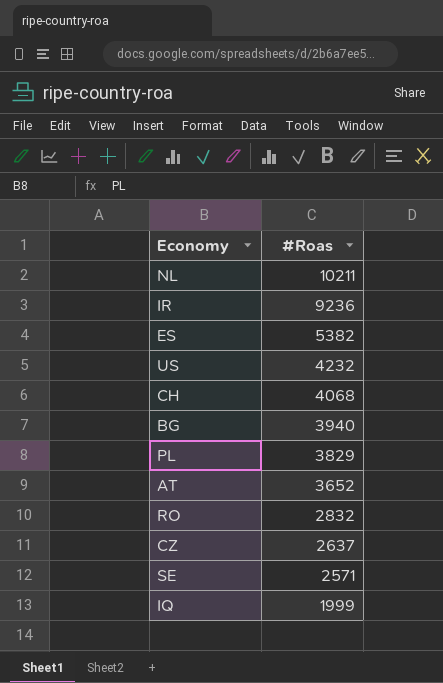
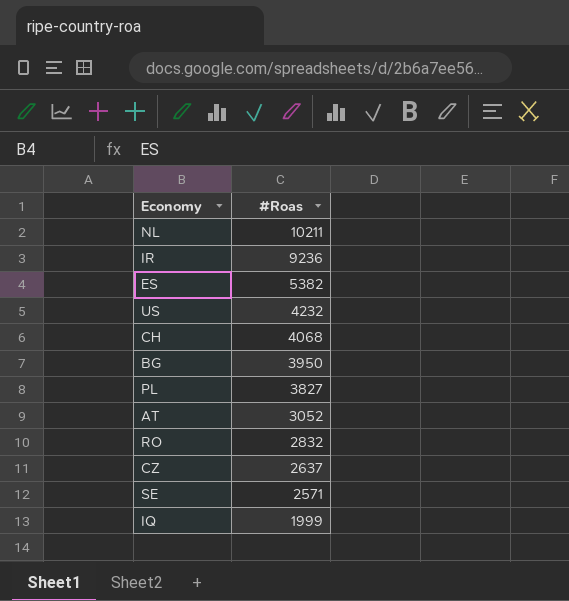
BG | #Roas: 3940 -> 3950
PL | #Roas: 3829 -> 3827
AT | #Roas: 3652 -> 3052

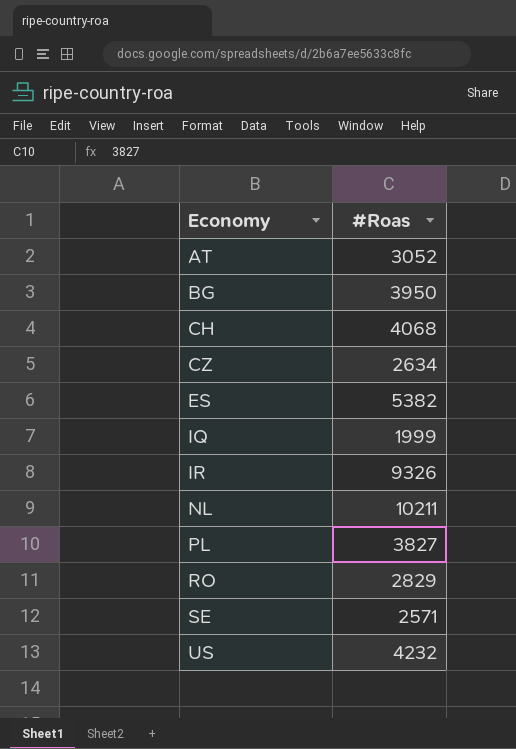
row order: #Roas descending -> Economy ascending
CZ | #Roas: 2637 -> 2634
IR | #Roas: 9236 -> 9326
RO | #Roas: 2832 -> 2829

